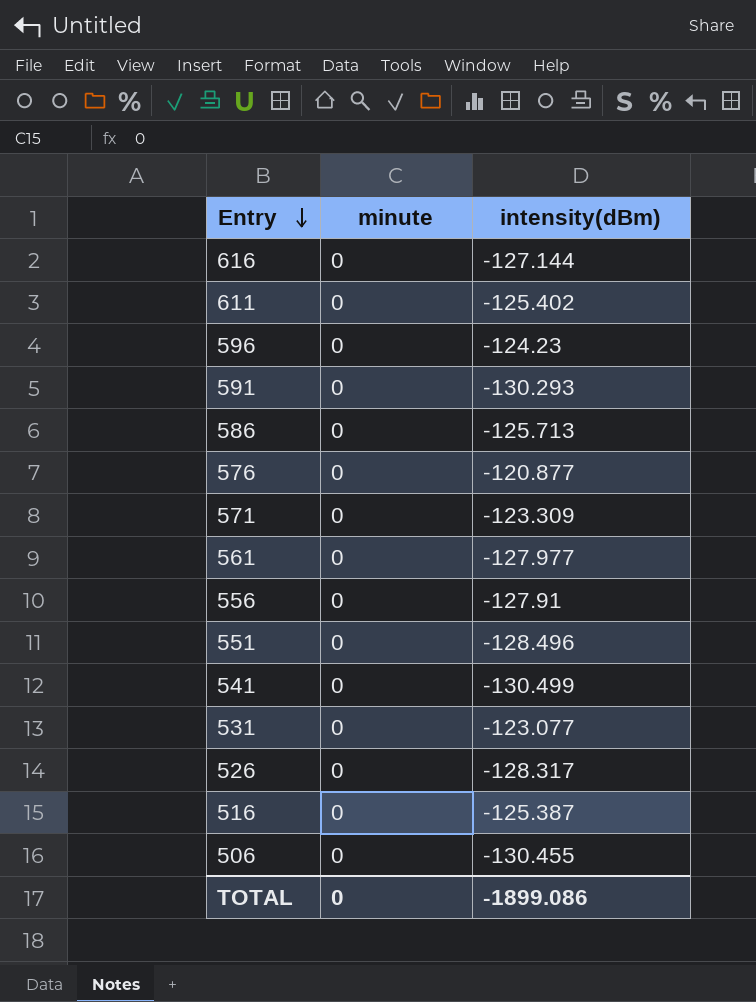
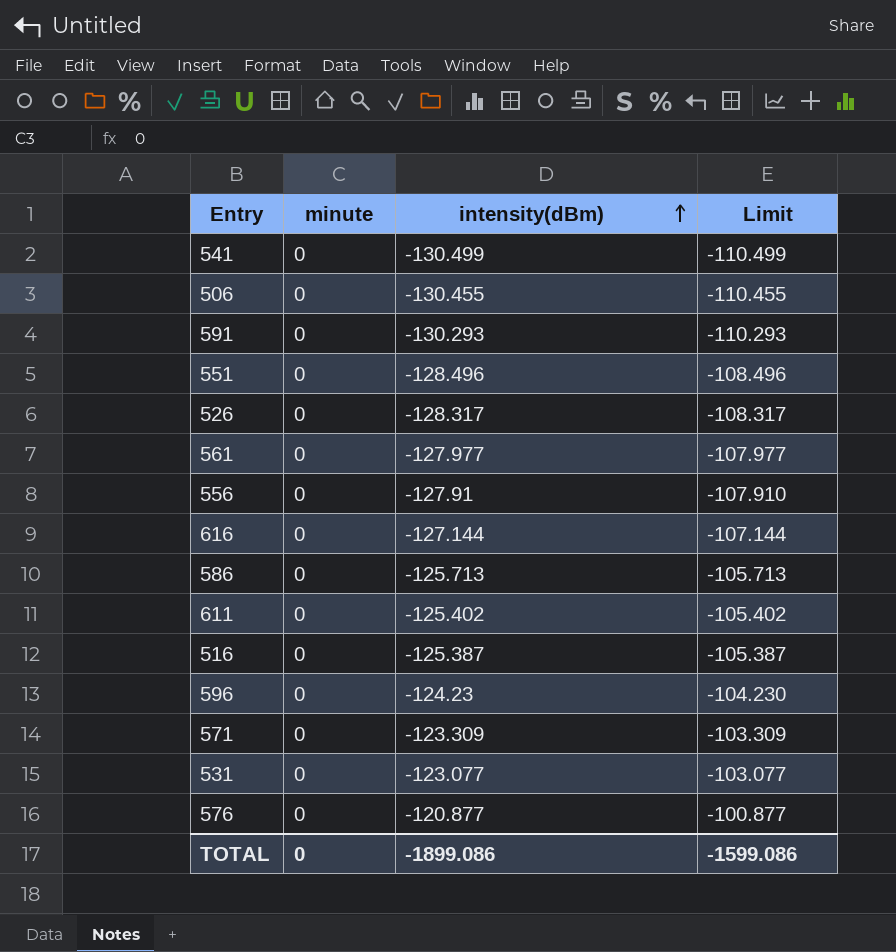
row order: Entry descending -> intensity(dBm) ascending
column Limit | formula: none -> [intensity(dBm)] + 20

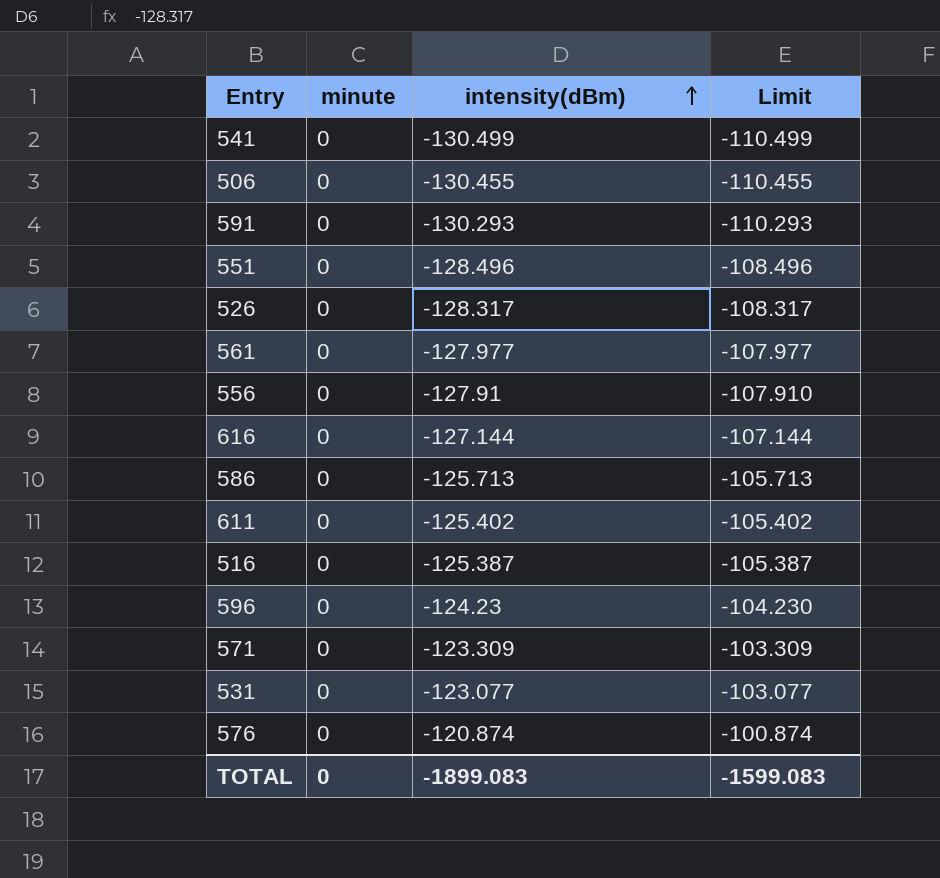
576 | intensity(dBm): -120.877 -> -120.874
576 | Limit: -100.877 -> -100.874
TOTAL | intensity(dBm): -1899.086 -> -1899.083
TOTAL | Limit: -1599.086 -> -1599.083

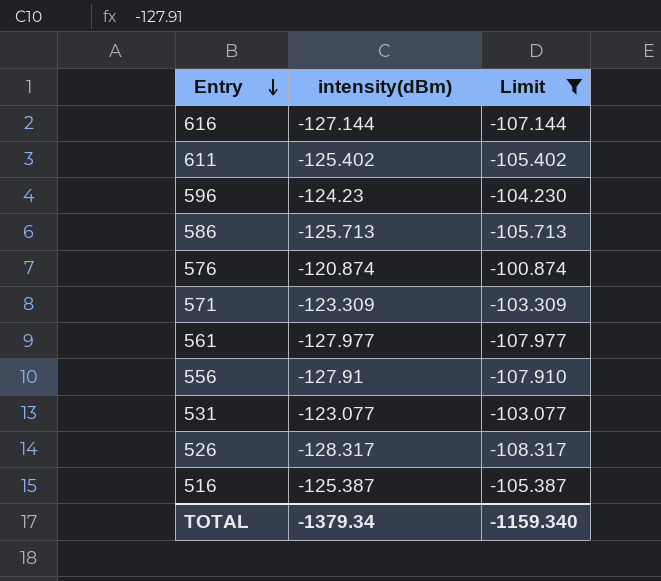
filter: none -> Limit >= -108.317
row order: intensity(dBm) ascending -> Entry descending
column minute | position: 2 -> none
TOTAL | intensity(dBm): -1899.083 -> -1379.34
TOTAL | Limit: -1599.083 -> -1159.340

